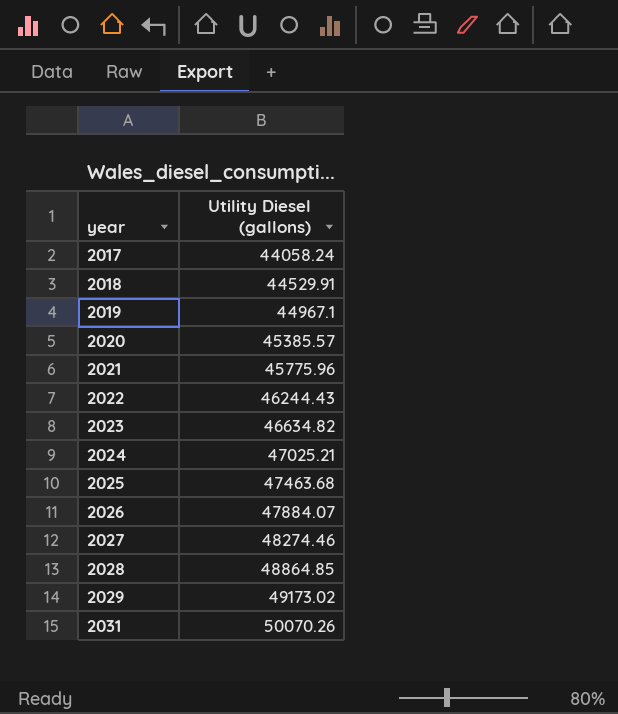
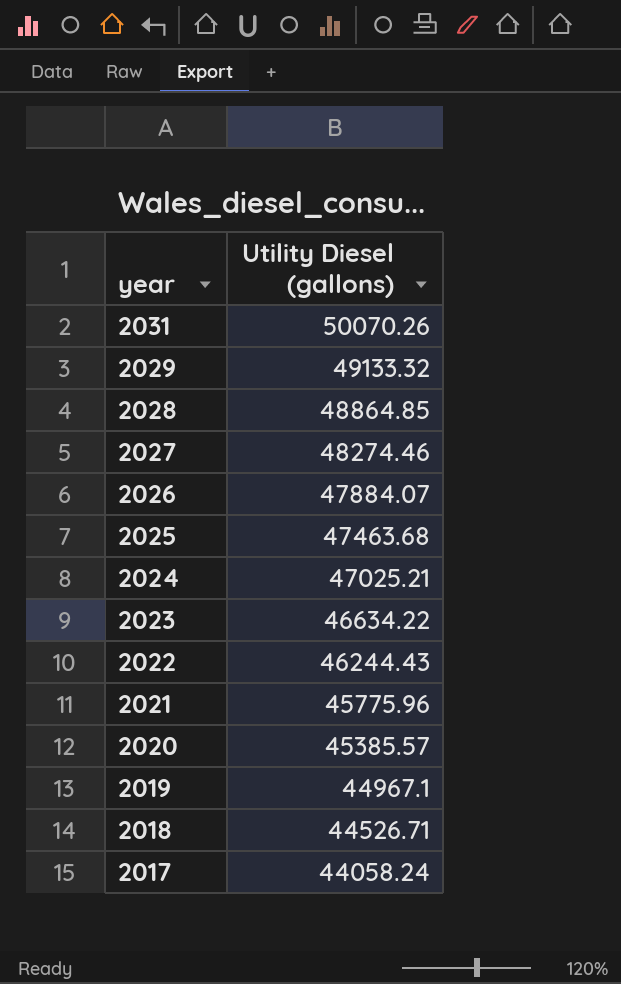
row order: year ascending -> year descending
2029 | Utility Diesel (gallons): 49173.02 -> 49133.32
2023 | Utility Diesel (gallons): 46634.82 -> 46634.22
2018 | Utility Diesel (gallons): 44529.91 -> 44526.71

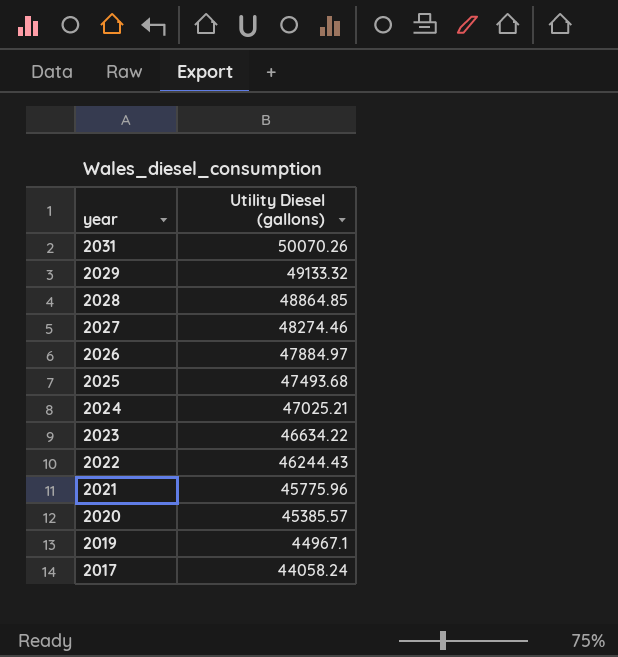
row 2018: 44526.71 -> none
2026 | Utility Diesel (gallons): 47884.07 -> 47884.97
2025 | Utility Diesel (gallons): 47463.68 -> 47493.68

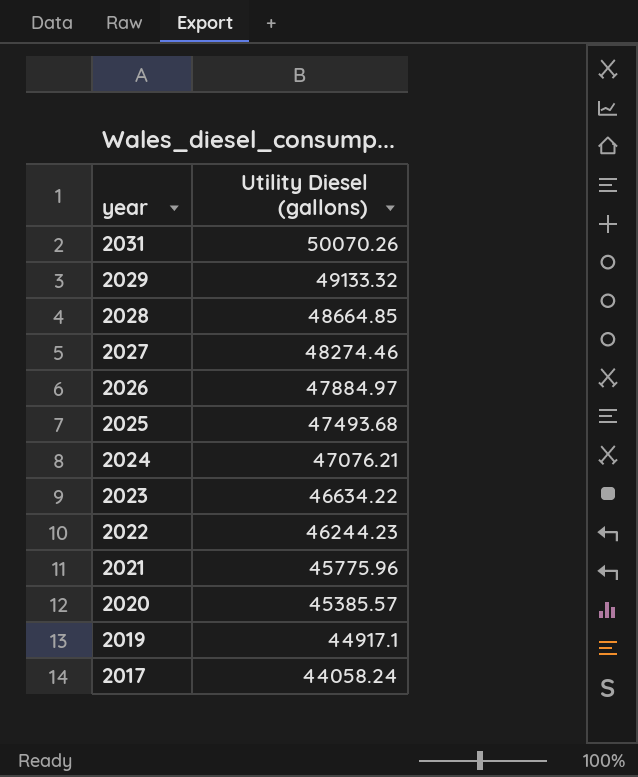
2028 | Utility Diesel (gallons): 48864.85 -> 48664.85
2024 | Utility Diesel (gallons): 47025.21 -> 47076.21
2022 | Utility Diesel (gallons): 46244.43 -> 46244.23
2019 | Utility Diesel (gallons): 44967.1 -> 44917.1

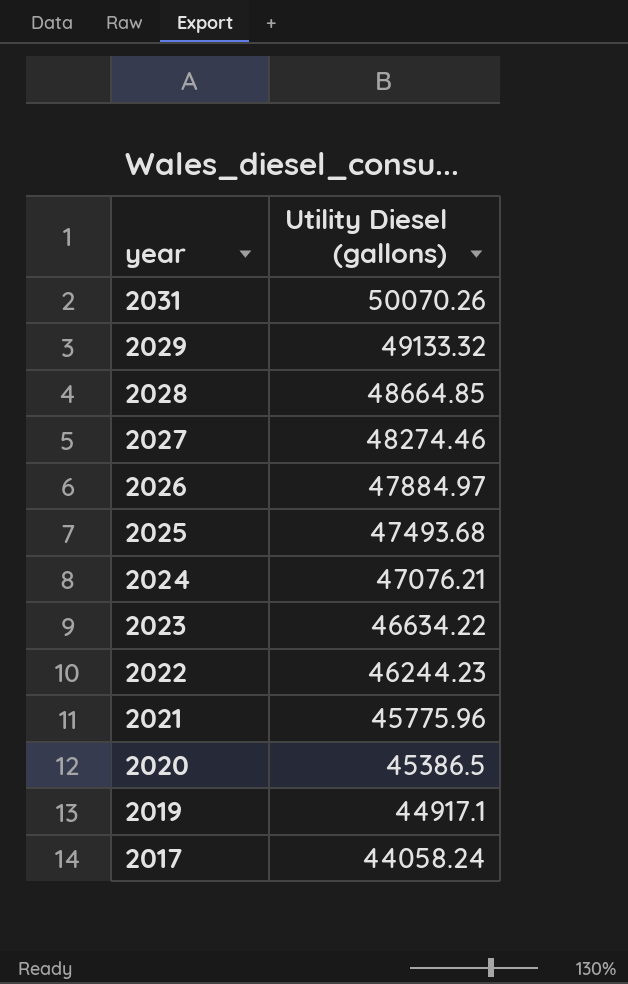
2020 | Utility Diesel (gallons): 45385.57 -> 45386.5

